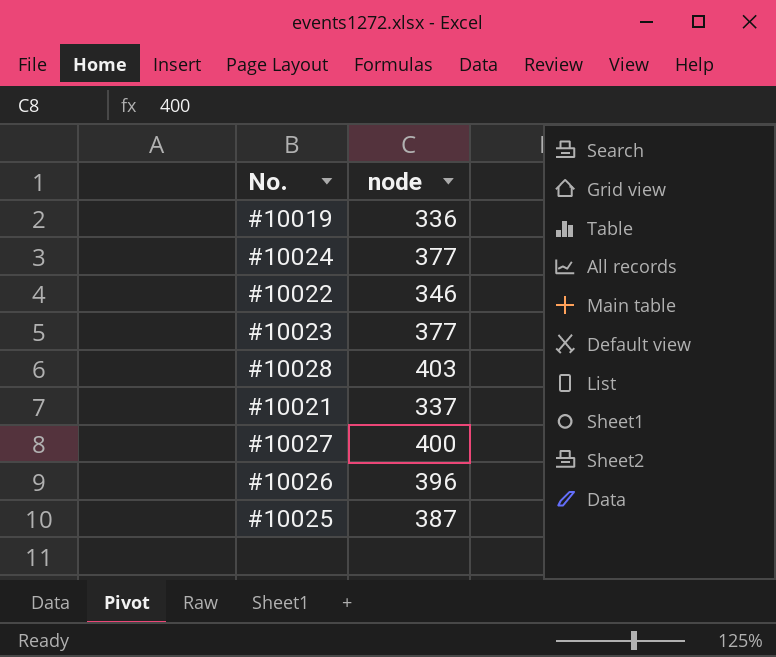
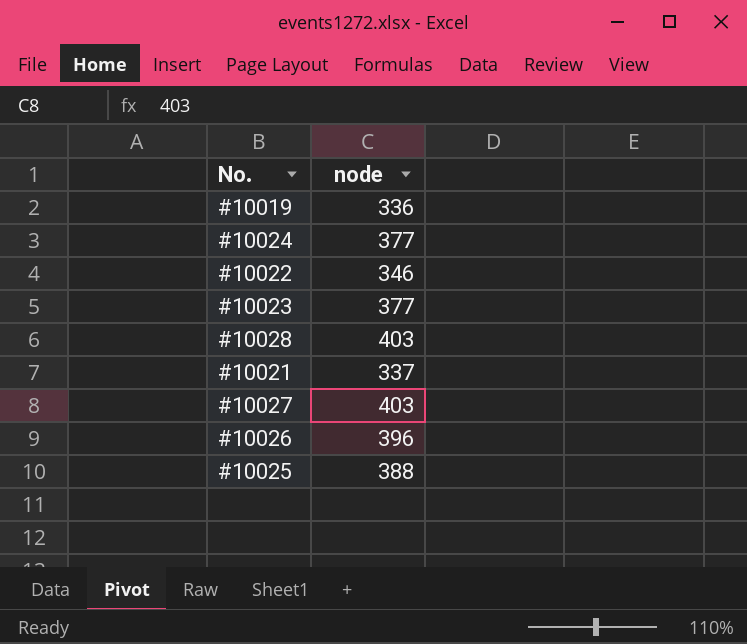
#10027 | node: 400 -> 403
#10025 | node: 387 -> 388

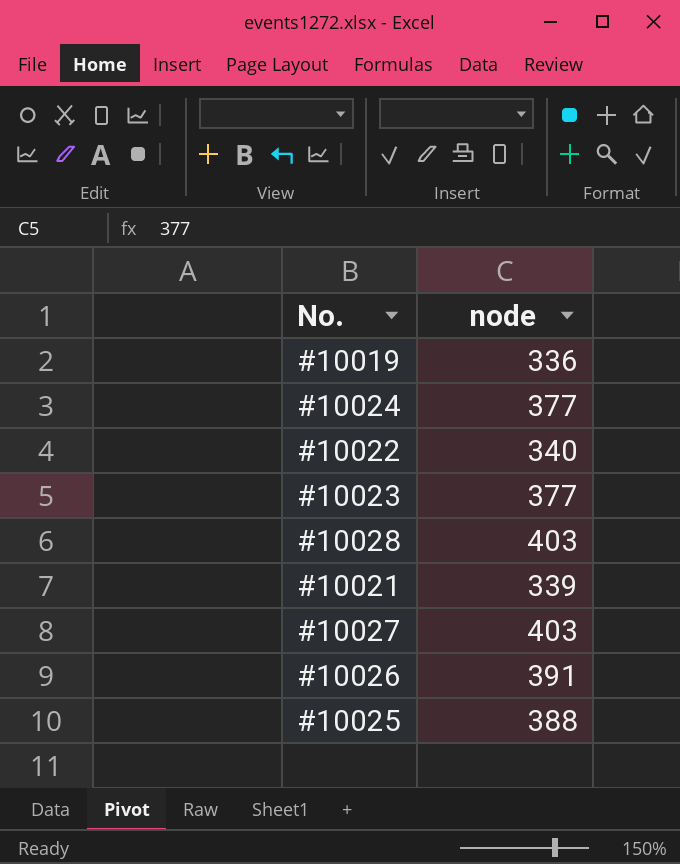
#10022 | node: 346 -> 340
#10021 | node: 337 -> 339
#10026 | node: 396 -> 391

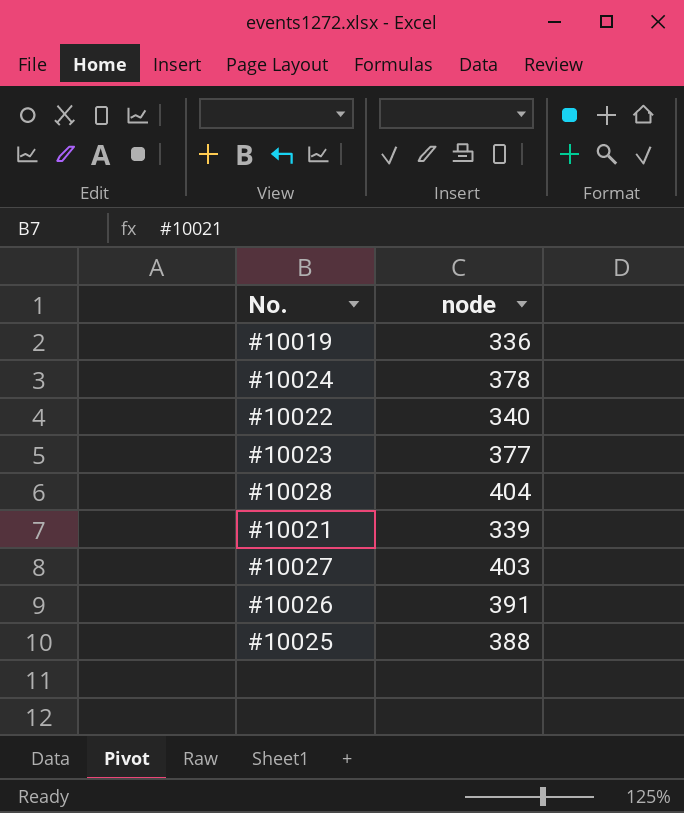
#10024 | node: 377 -> 378
#10028 | node: 403 -> 404

